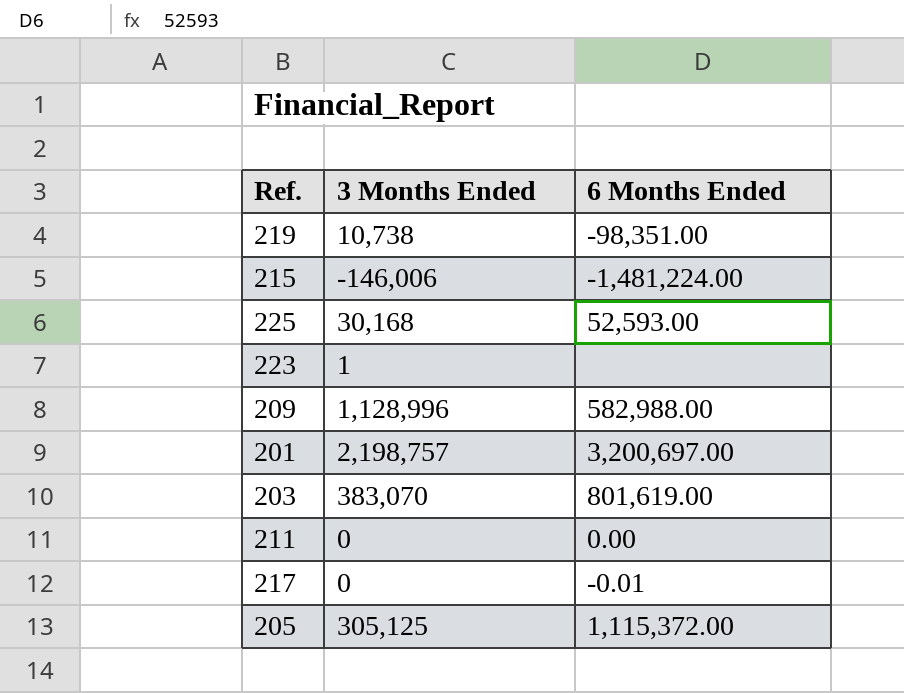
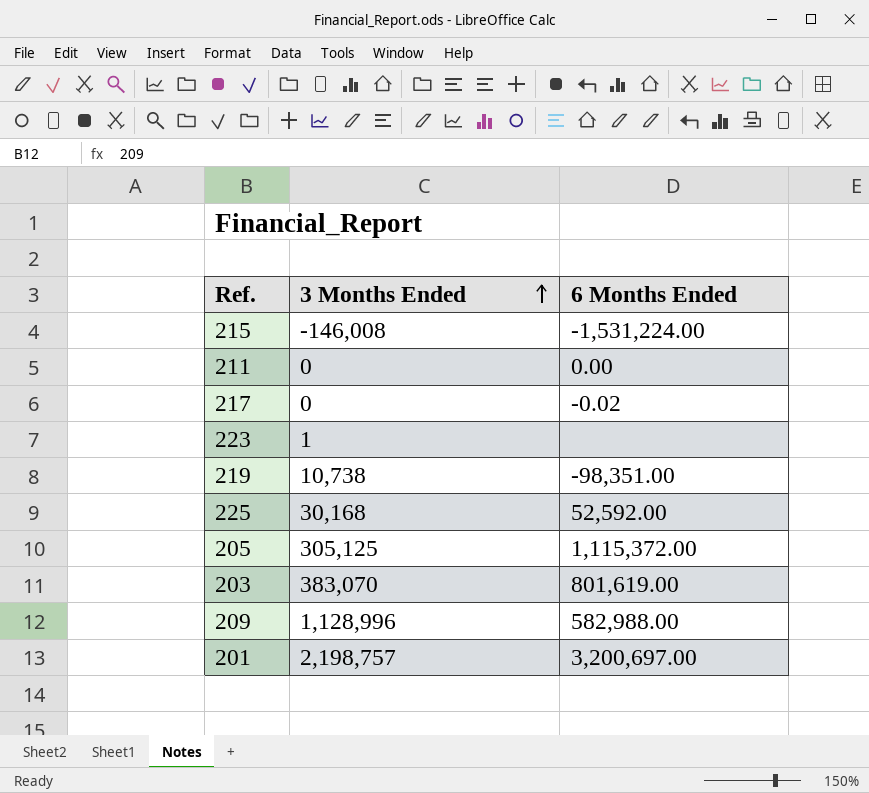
row order: none -> 3 Months Ended ascending
215 | 3 Months Ended: -146,006 -> -146,008
215 | 6 Months Ended: -1,481,224.00 -> -1,531,224.00
217 | 6 Months Ended: -0.01 -> -0.02
225 | 6 Months Ended: 52,593.00 -> 52,592.00

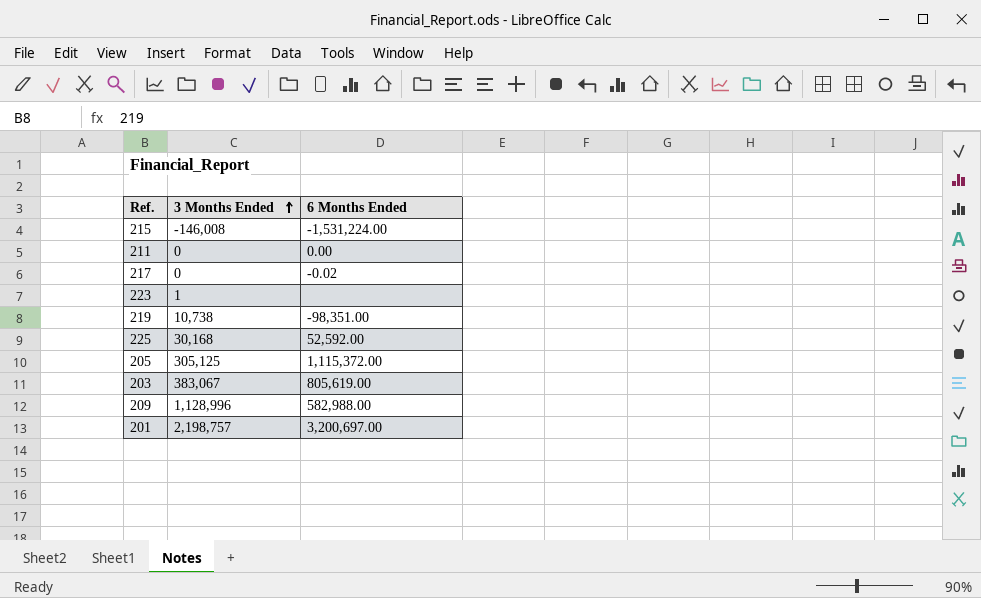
203 | 3 Months Ended: 383,070 -> 383,067
203 | 6 Months Ended: 801,619.00 -> 805,619.00

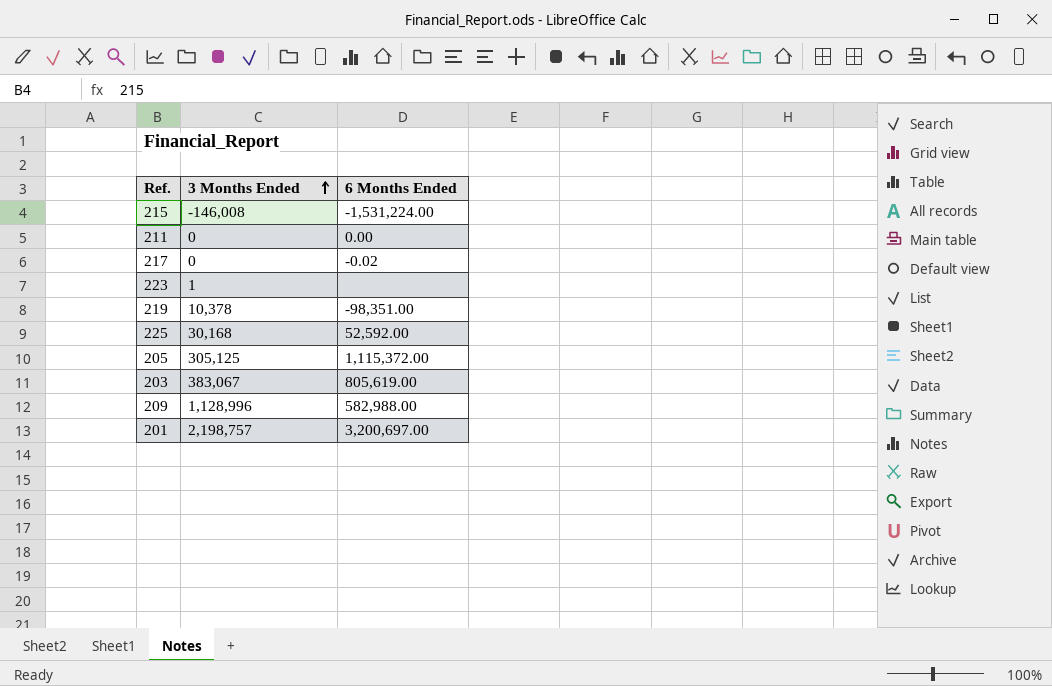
219 | 3 Months Ended: 10,738 -> 10,378

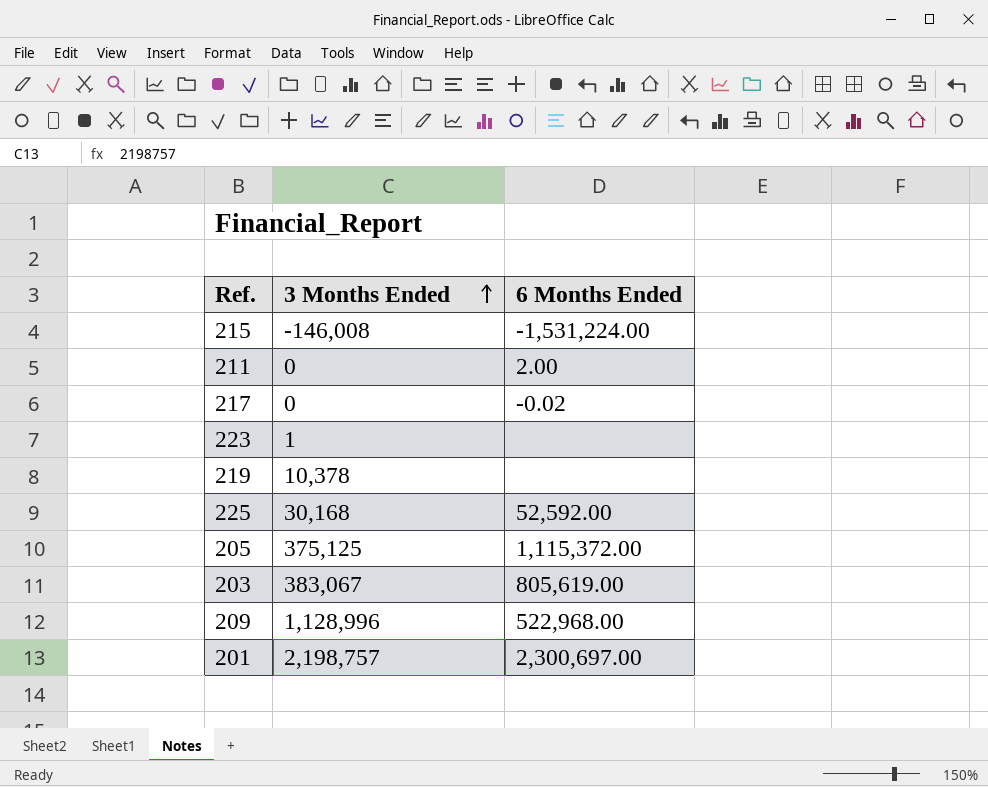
211 | 6 Months Ended: 0.00 -> 2.00
219 | 6 Months Ended: -98,351.00 -> none
205 | 3 Months Ended: 305,125 -> 375,125
209 | 6 Months Ended: 582,988.00 -> 522,968.00
201 | 6 Months Ended: 3,200,697.00 -> 2,300,697.00

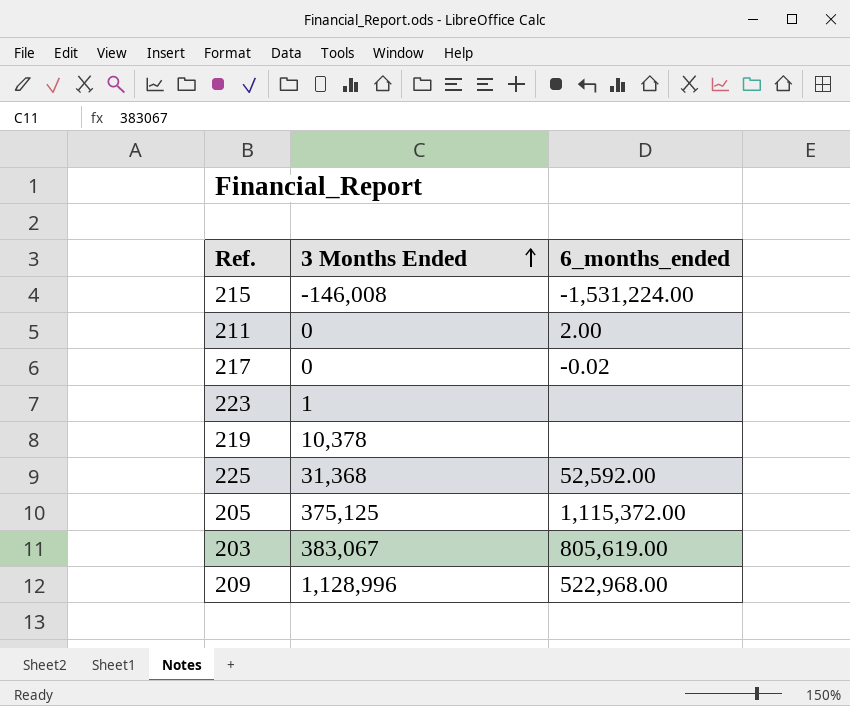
column name: 6 Months Ended -> 6_months_ended
row 201: 2,198,757 | 2,300,697.00 -> none
225 | 3 Months Ended: 30,168 -> 31,368

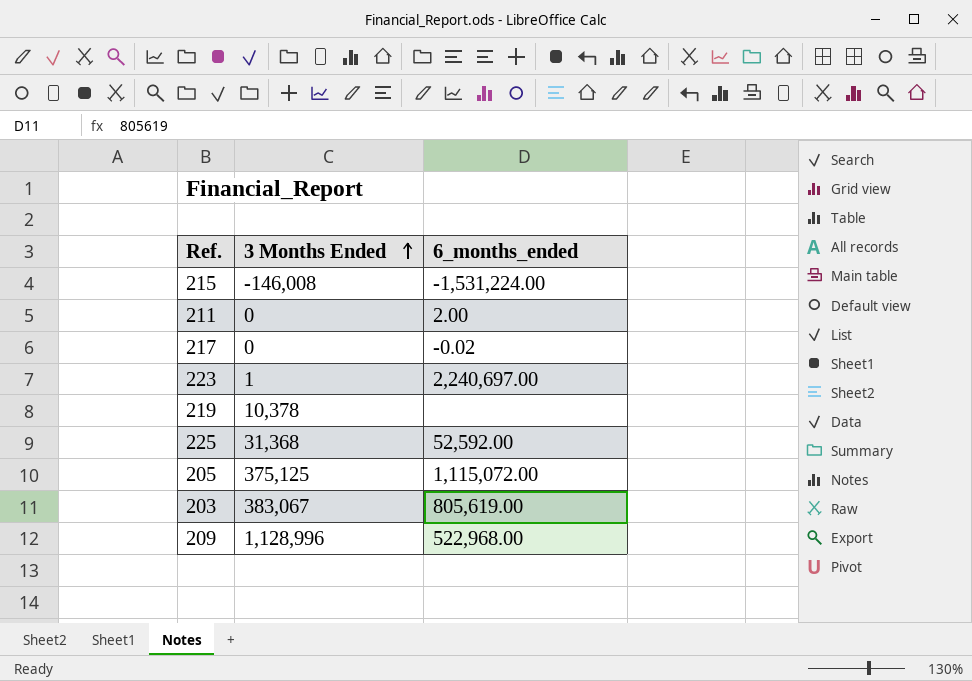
223 | 6_months_ended: none -> 2,240,697.00
205 | 6_months_ended: 1,115,372.00 -> 1,115,072.00

